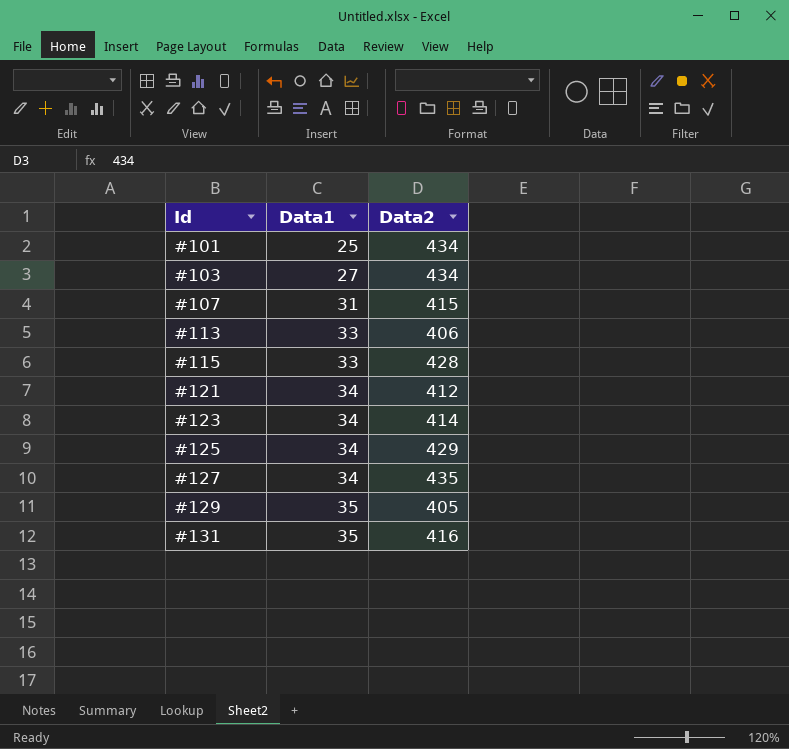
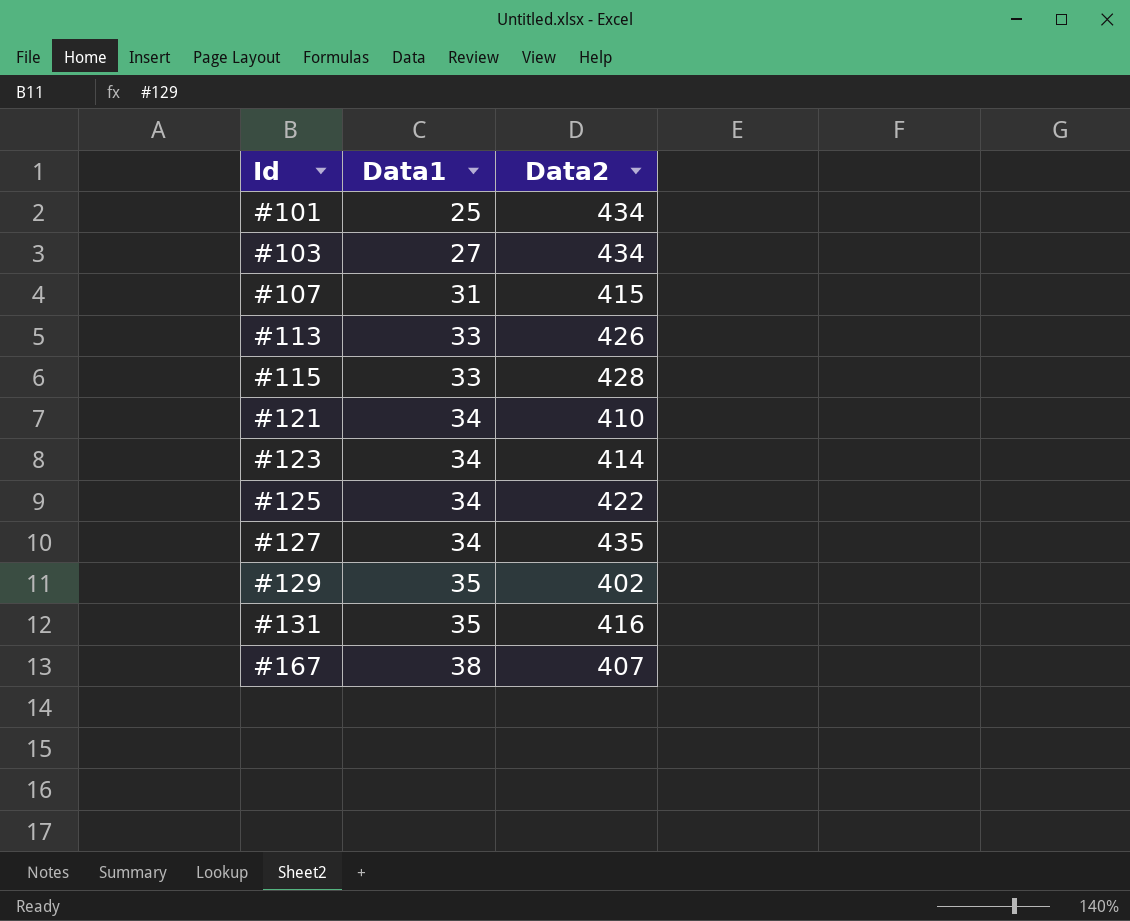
#113 | Data2: 406 -> 426
#121 | Data2: 412 -> 410
#125 | Data2: 429 -> 422
#129 | Data2: 405 -> 402
row #167: none -> 38 | 407

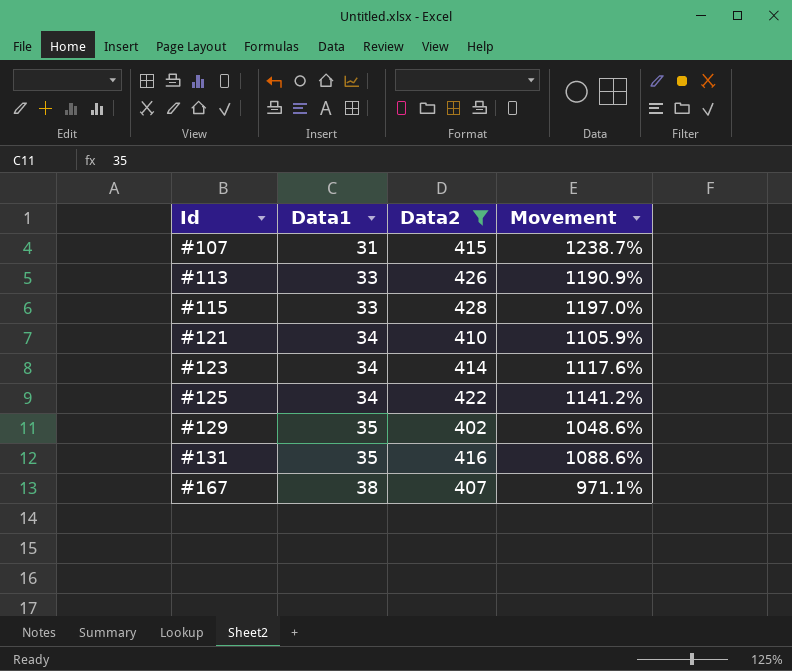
filter: none -> Data2 <= 428
column Movement | formula: none -> ([Data2] - [Data1]) / [Data1]

